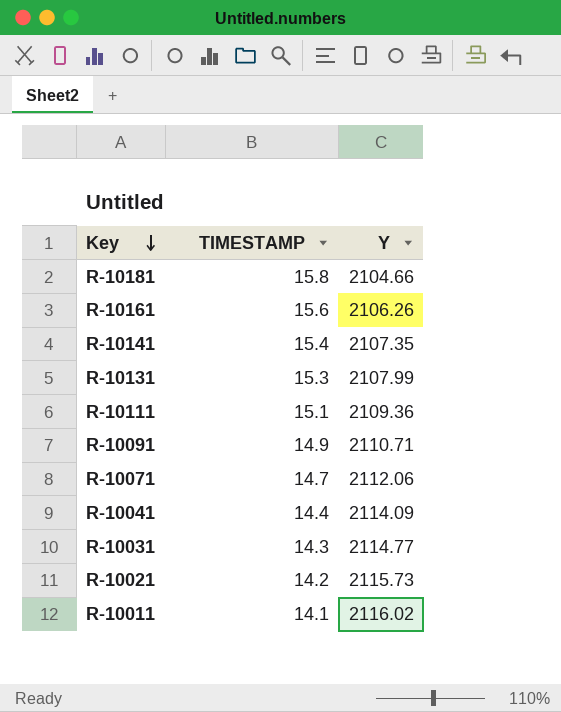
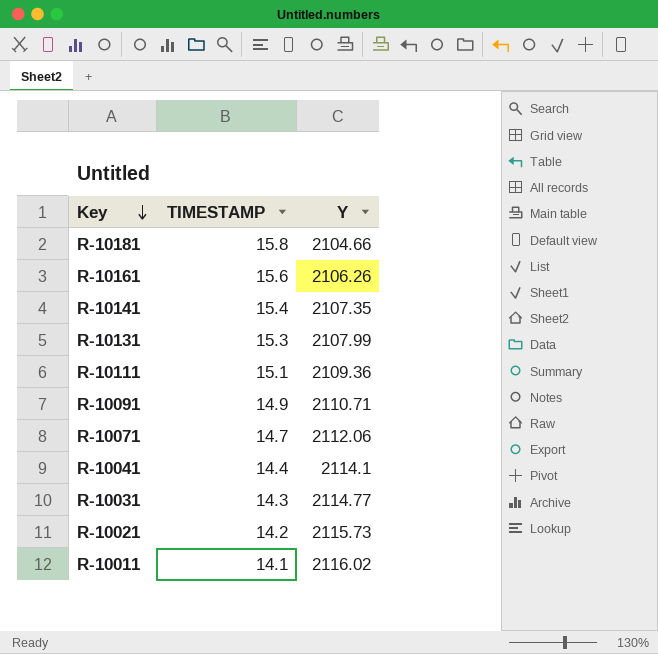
R-10041 | Y: 2114.09 -> 2114.1

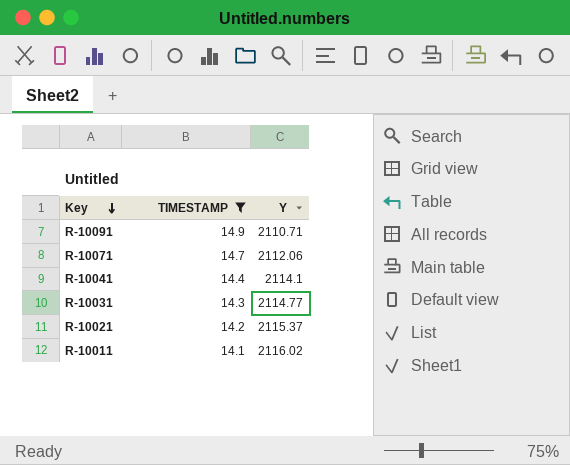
filter: none -> TIMESTAMP <= 14.9
R-10021 | Y: 2115.73 -> 2115.37

